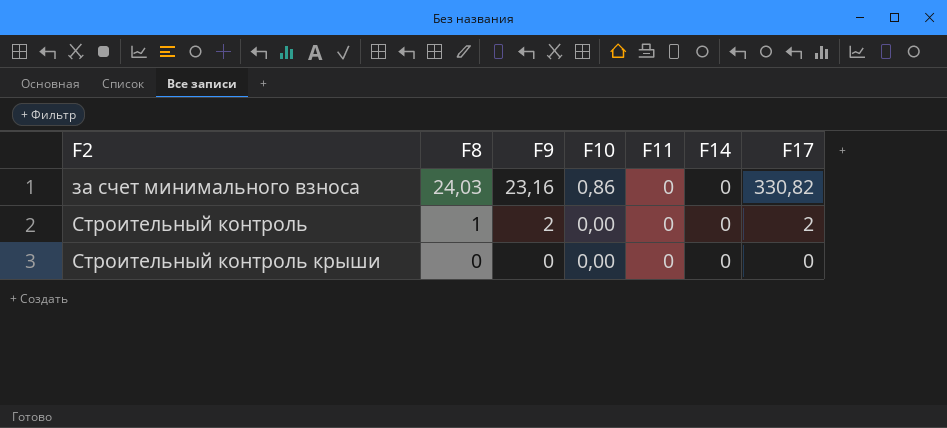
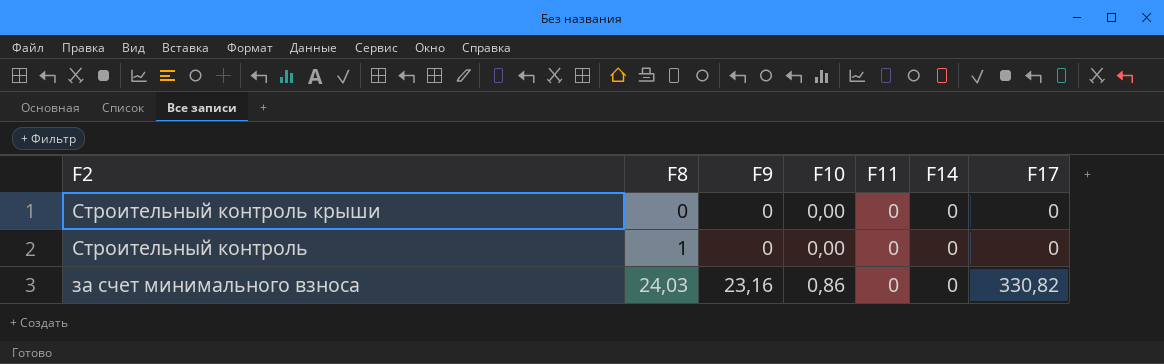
row order: F2 ascending -> F2 descending
Строительный контроль | F9: 2 -> 0
Строительный контроль | F17: 2 -> 0

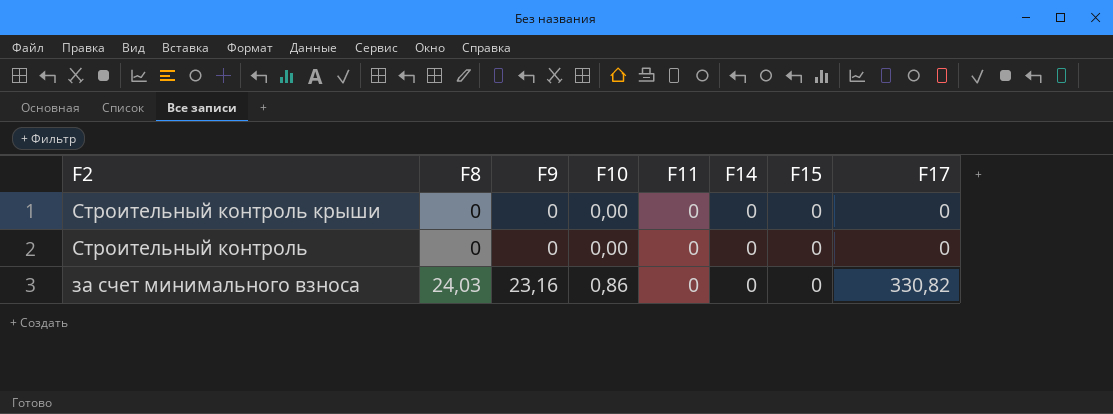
column F15 | position: none -> 7
Строительный контроль | F8: 1 -> 0

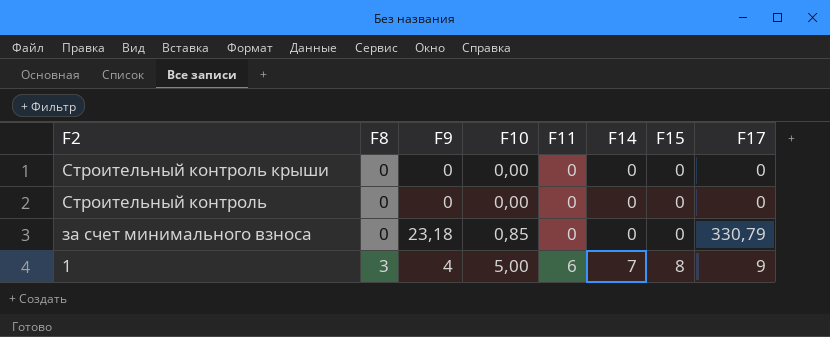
за счет минимального взноса | F8: 24,03 -> 0
за счет минимального взноса | F9: 23,16 -> 23,18
за счет минимального взноса | F10: 0,86 -> 0,85
за счет минимального взноса | F17: 330,82 -> 330,79
row 1: none -> 3 | 4 | 5,00 | 6 | 7 | 8 | 9

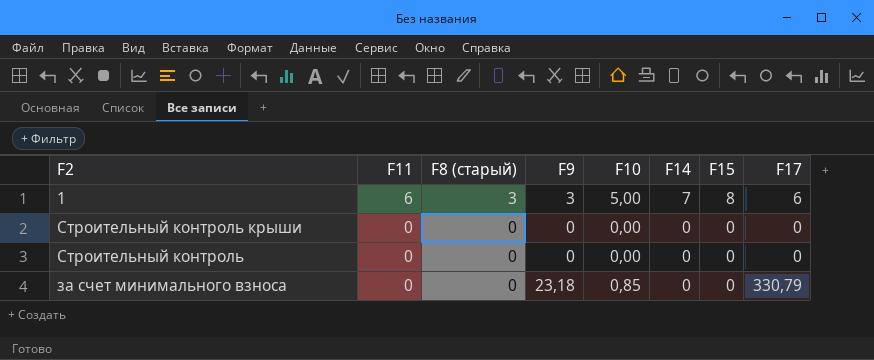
row order: F2 descending -> F11 descending
column F11 | position: 5 -> 2
column name: F8 -> F8 (старый)
1 | F9: 4 -> 3
1 | F17: 9 -> 6

